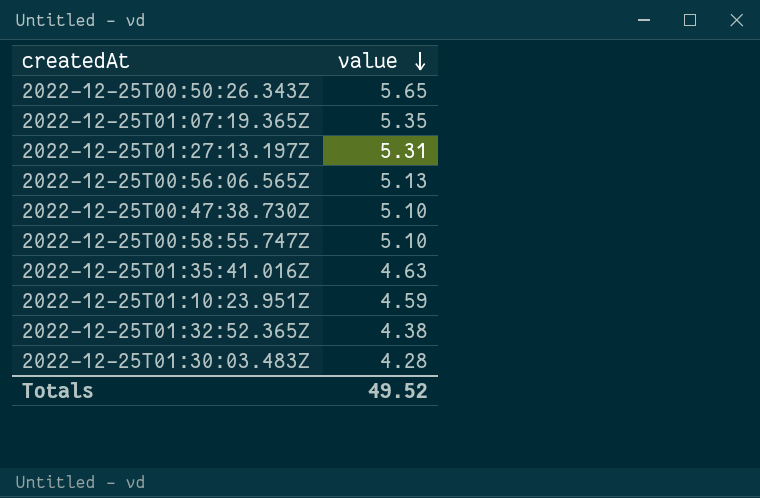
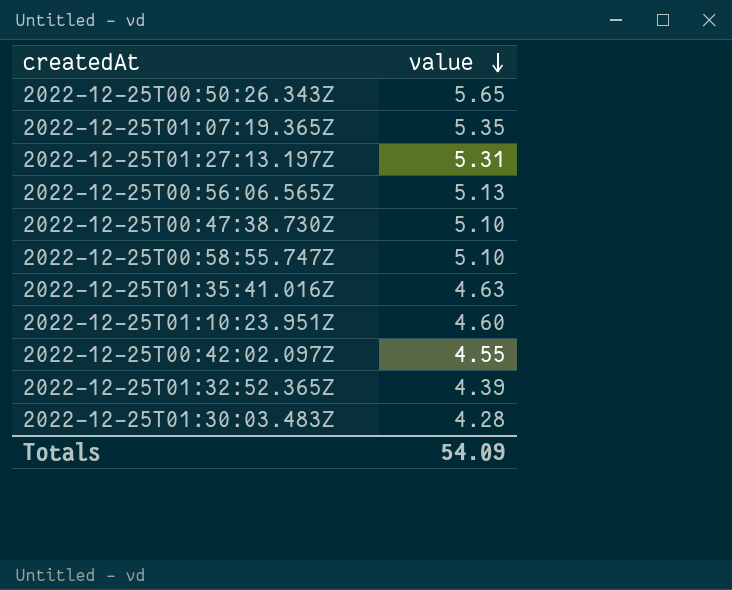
2022-12-25T01:10:23.951Z | value: 4.59 -> 4.60
row 2022-12-25T00:42:02.097Z: none -> 4.55
2022-12-25T01:32:52.365Z | value: 4.38 -> 4.39
Totals | value: 49.52 -> 54.09

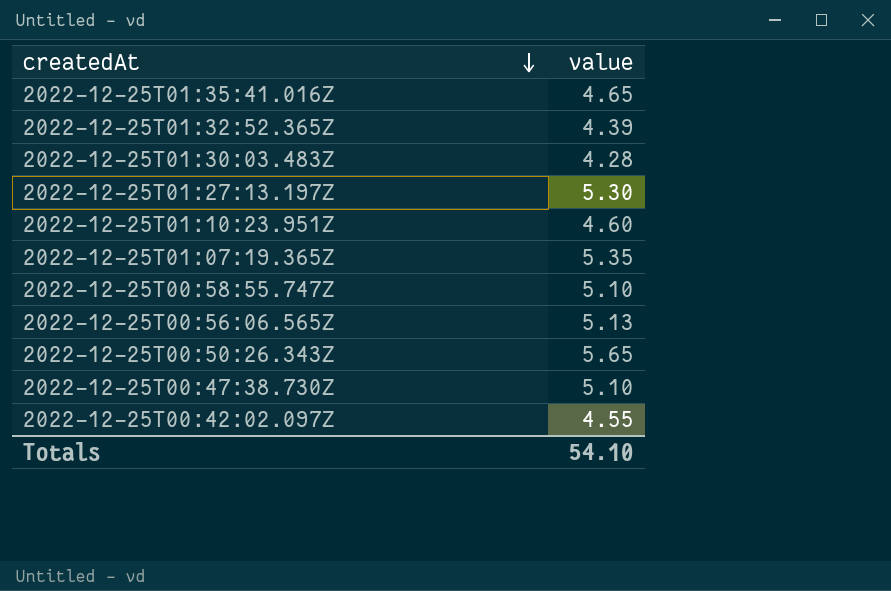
row order: value descending -> createdAt descending
2022-12-25T01:35:41.016Z | value: 4.63 -> 4.65
2022-12-25T01:27:13.197Z | value: 5.31 -> 5.30
Totals | value: 54.09 -> 54.10

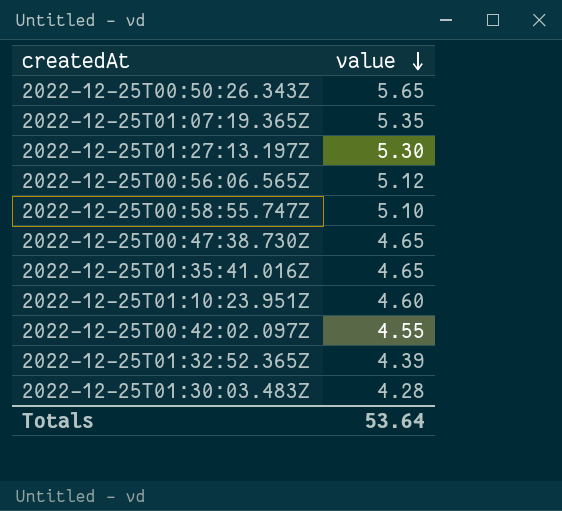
row order: createdAt descending -> value descending
2022-12-25T00:56:06.565Z | value: 5.13 -> 5.12
2022-12-25T00:47:38.730Z | value: 5.10 -> 4.65
Totals | value: 54.10 -> 53.64

